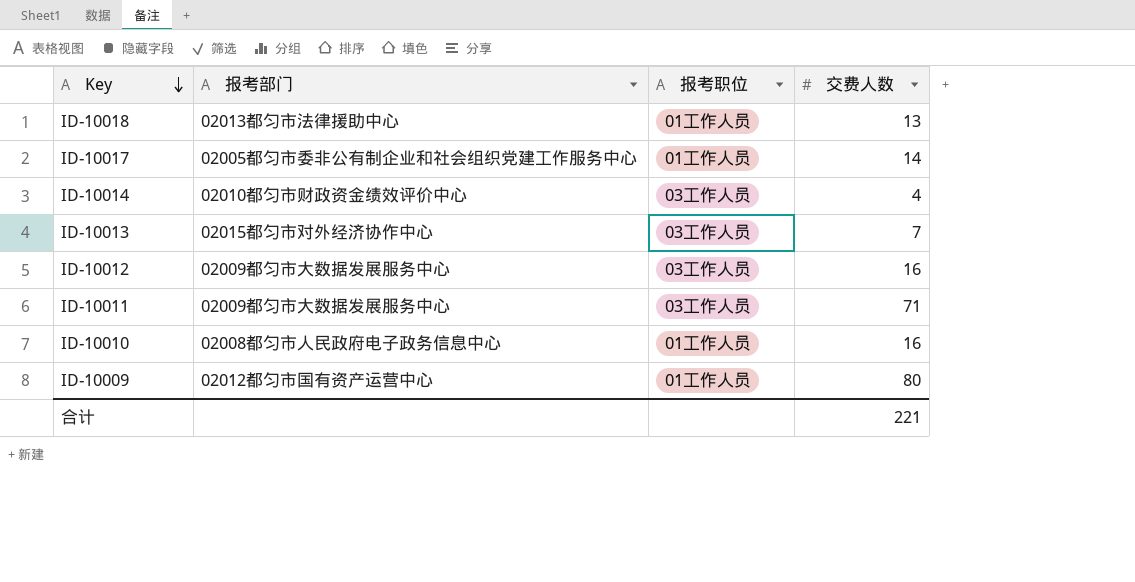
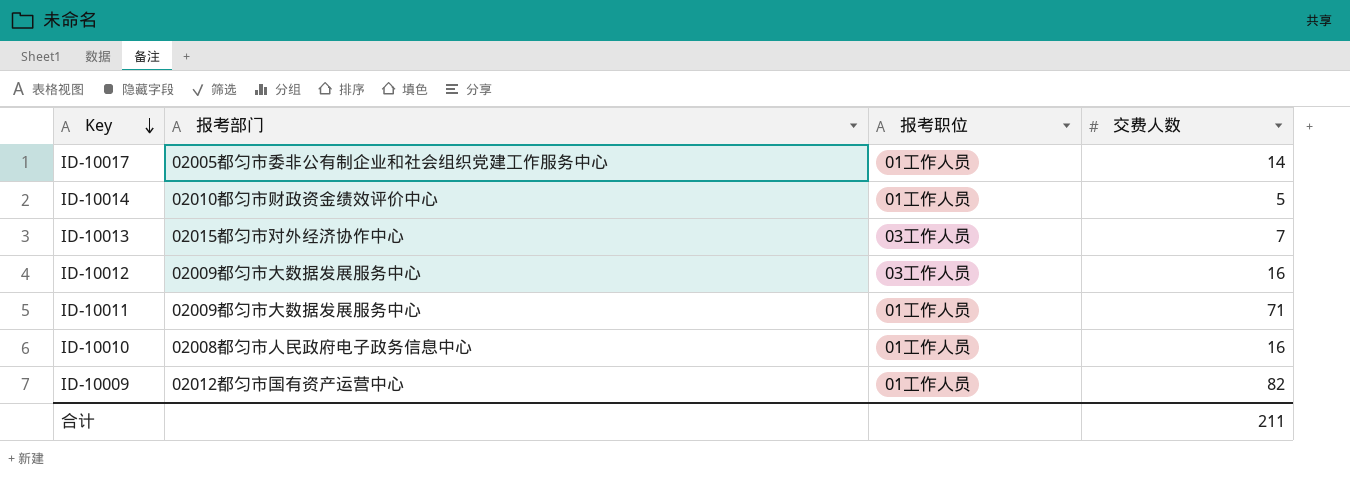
row ID-10018: 02013都匀市法律援助中心 | 01工作人员 | 13 -> none
ID-10014 | 报考职位: 03工作人员 -> 01工作人员
ID-10014 | 交费人数: 4 -> 5
ID-10011 | 报考职位: 03工作人员 -> 01工作人员
ID-10009 | 交费人数: 80 -> 82
合计 | 交费人数: 221 -> 211

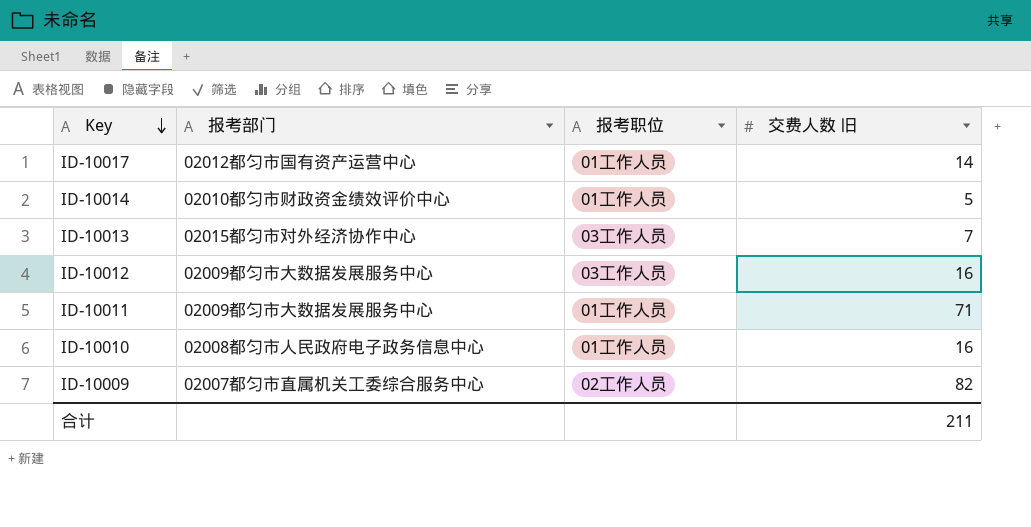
column name: 交费人数 -> 交费人数 旧
ID-10017 | 报考部门: 02005都匀市委非公有制企业和社会组织党建工作服务中心 -> 02012都匀市国有资产运营中心
ID-10009 | 报考部门: 02012都匀市国有资产运营中心 -> 02007都匀市直属机关工委综合服务中心
ID-10009 | 报考职位: 01工作人员 -> 02工作人员

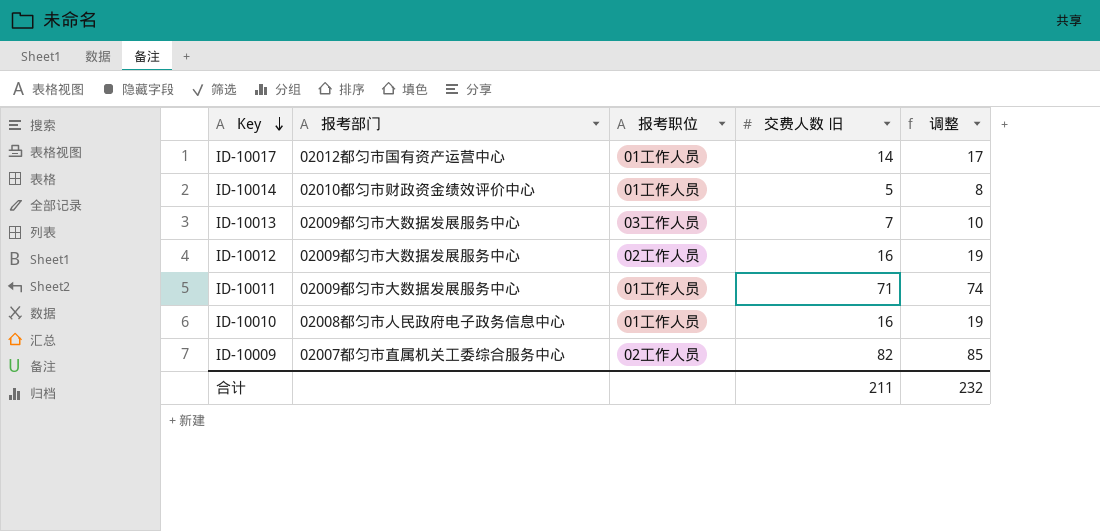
column 调整 | formula: none -> [交费人数 旧] + 3
ID-10013 | 报考部门: 02015都匀市对外经济协作中心 -> 02009都匀市大数据发展服务中心
ID-10012 | 报考职位: 03工作人员 -> 02工作人员

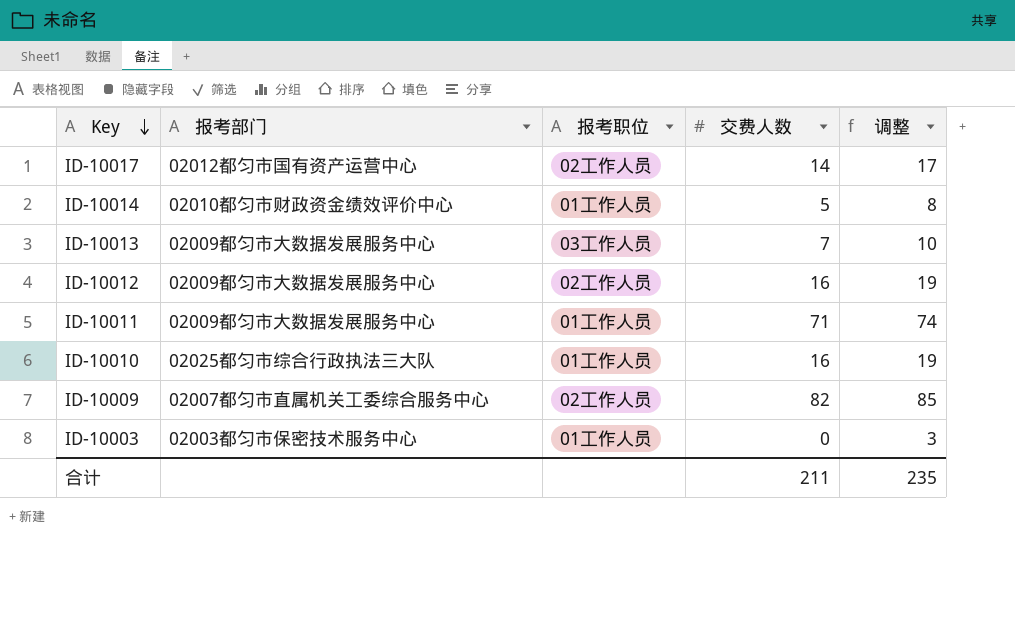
column name: 交费人数 旧 -> 交费人数
ID-10017 | 报考职位: 01工作人员 -> 02工作人员
ID-10010 | 报考部门: 02008都匀市人民政府电子政务信息中心 -> 02025都匀市综合行政执法三大队
row ID-10003: none -> 02003都匀市保密技术服务中心 | 01工作人员 | 0 | 3
合计 | 调整: 232 -> 235

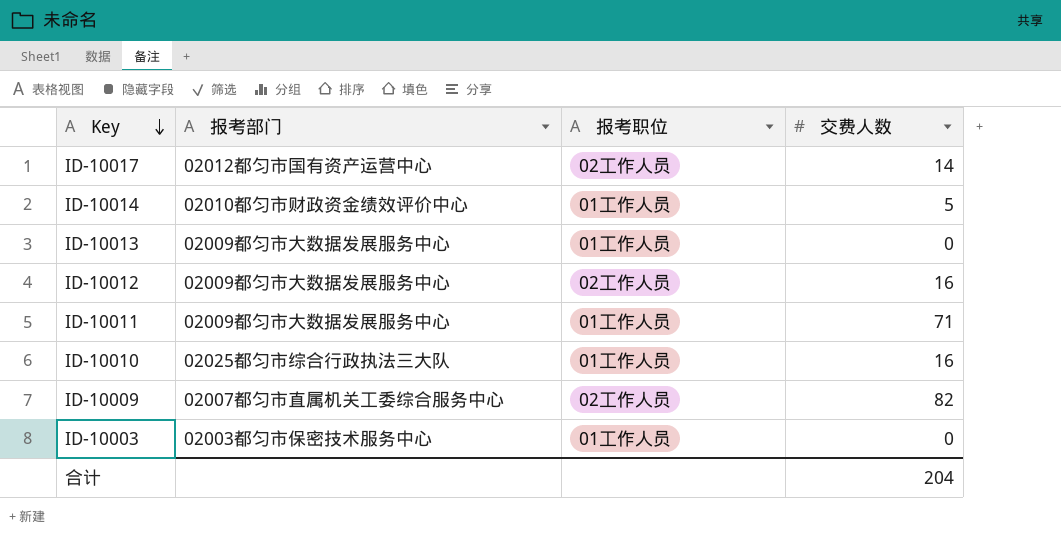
column 调整 | formula: [交费人数] + 3 -> none
ID-10013 | 报考职位: 03工作人员 -> 01工作人员
ID-10013 | 交费人数: 7 -> 0
合计 | 交费人数: 211 -> 204

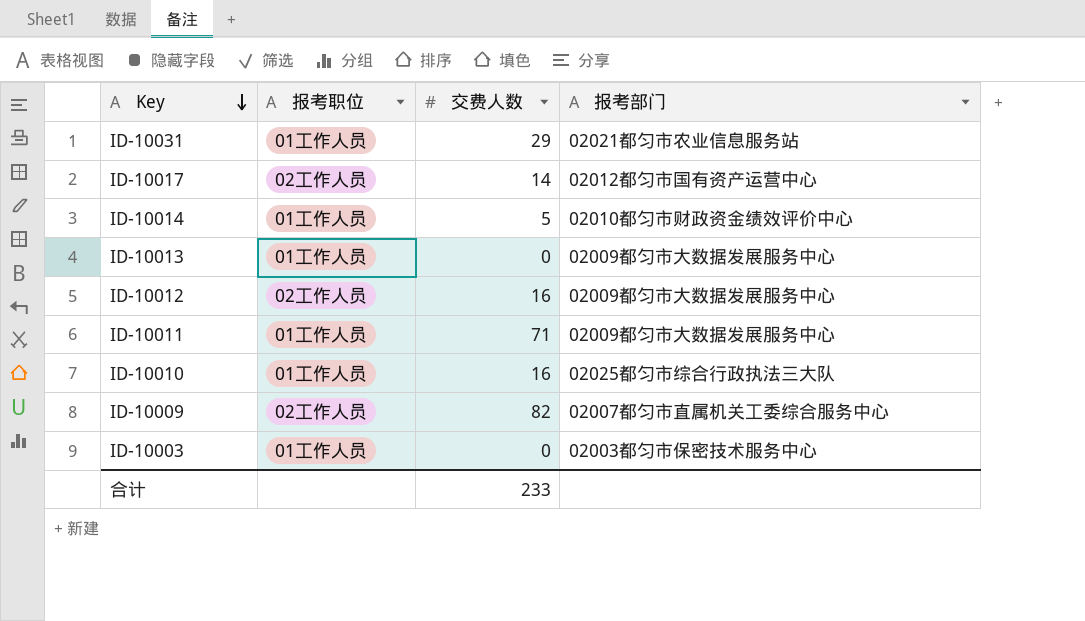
column 报考部门 | position: 2 -> 4
row ID-10031: none -> 01工作人员 | 29 | 02021都匀市农业信息服务站
合计 | 交费人数: 204 -> 233

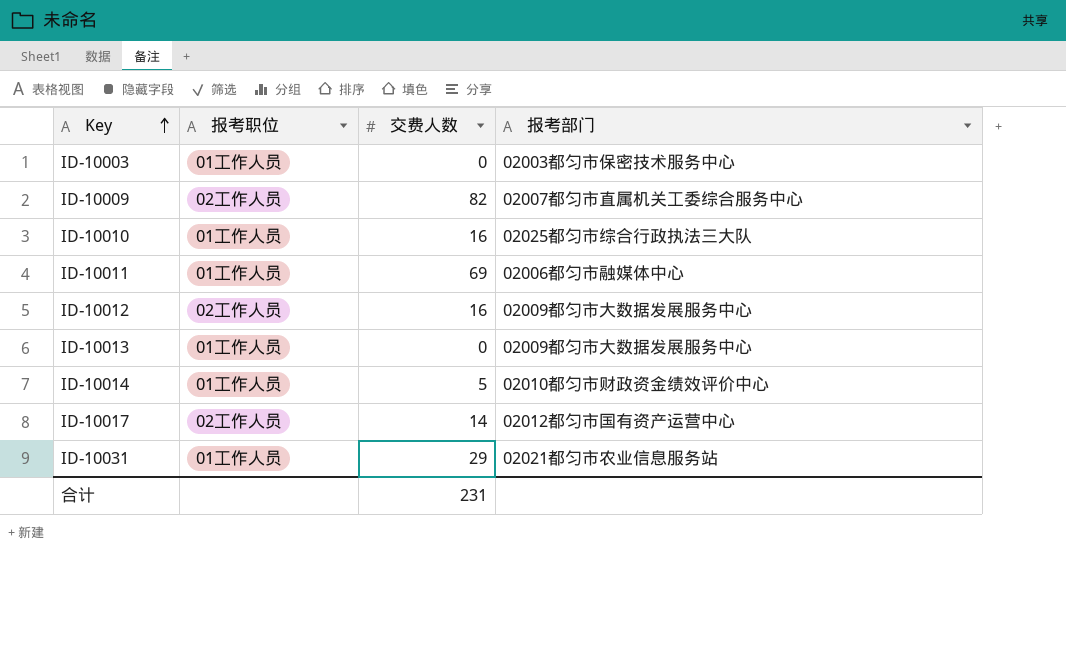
row order: Key descending -> Key ascending
ID-10011 | 交费人数: 71 -> 69
ID-10011 | 报考部门: 02009都匀市大数据发展服务中心 -> 02006都匀市融媒体中心
合计 | 交费人数: 233 -> 231

